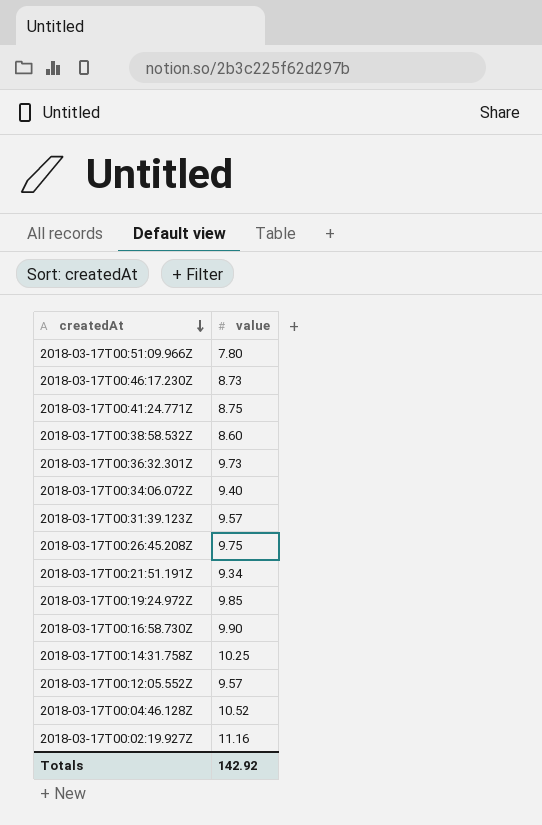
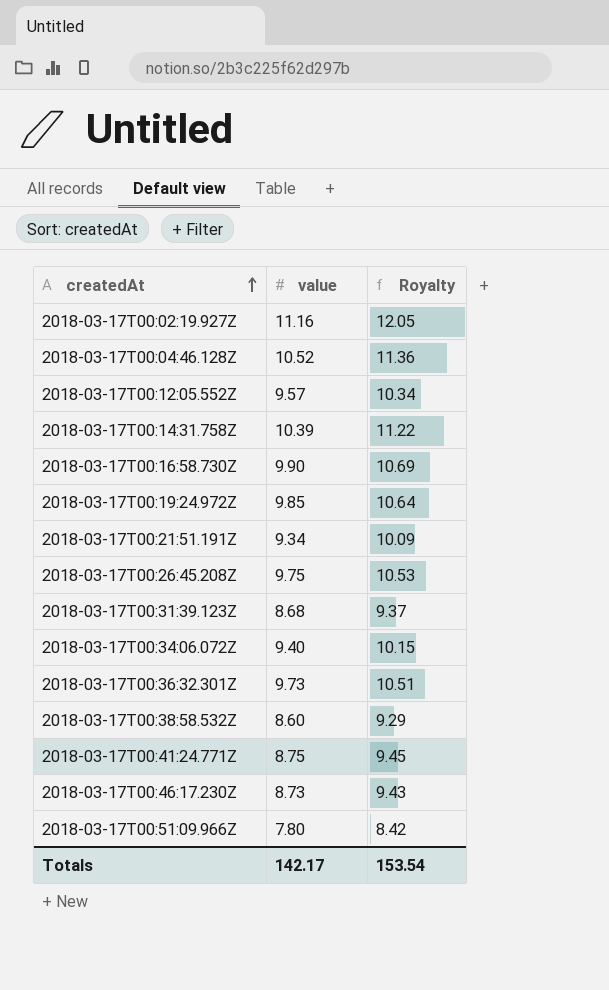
row order: createdAt descending -> createdAt ascending
column Royalty | formula: none -> [value] * 1.08
2018-03-17T00:14:31.758Z | value: 10.25 -> 10.39
2018-03-17T00:31:39.123Z | value: 9.57 -> 8.68
Totals | value: 142.92 -> 142.17

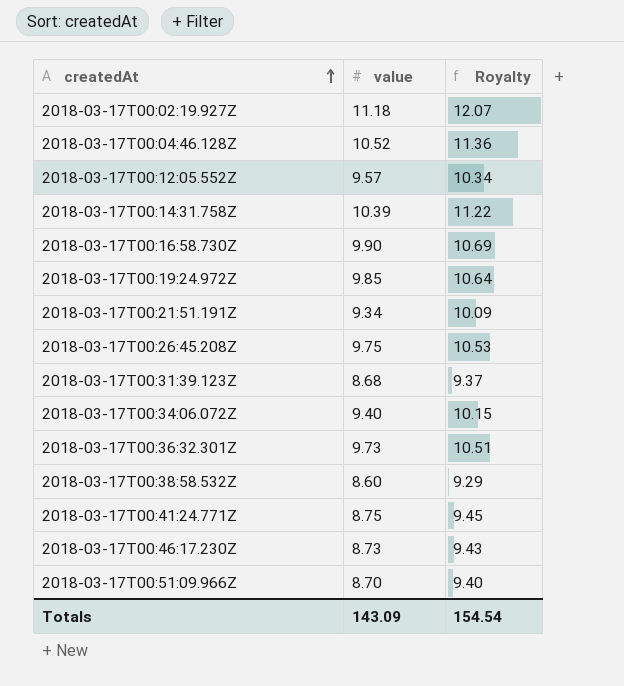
2018-03-17T00:02:19.927Z | value: 11.16 -> 11.18
2018-03-17T00:02:19.927Z | Royalty: 12.05 -> 12.07
2018-03-17T00:51:09.966Z | value: 7.80 -> 8.70
2018-03-17T00:51:09.966Z | Royalty: 8.42 -> 9.40
Totals | value: 142.17 -> 143.09
Totals | Royalty: 153.54 -> 154.54

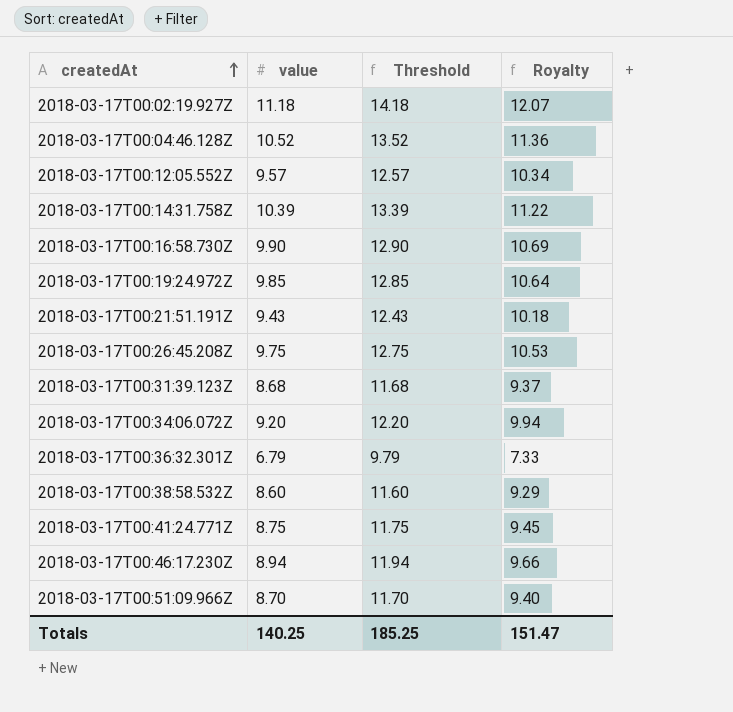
column Threshold | formula: none -> [value] + 3
2018-03-17T00:21:51.191Z | value: 9.34 -> 9.43
2018-03-17T00:21:51.191Z | Royalty: 10.09 -> 10.18
2018-03-17T00:34:06.072Z | value: 9.40 -> 9.20
2018-03-17T00:34:06.072Z | Royalty: 10.15 -> 9.94
2018-03-17T00:36:32.301Z | value: 9.73 -> 6.79
2018-03-17T00:36:32.301Z | Royalty: 10.51 -> 7.33
2018-03-17T00:46:17.230Z | value: 8.73 -> 8.94
2018-03-17T00:46:17.230Z | Royalty: 9.43 -> 9.66
Totals | value: 143.09 -> 140.25
Totals | Royalty: 154.54 -> 151.47

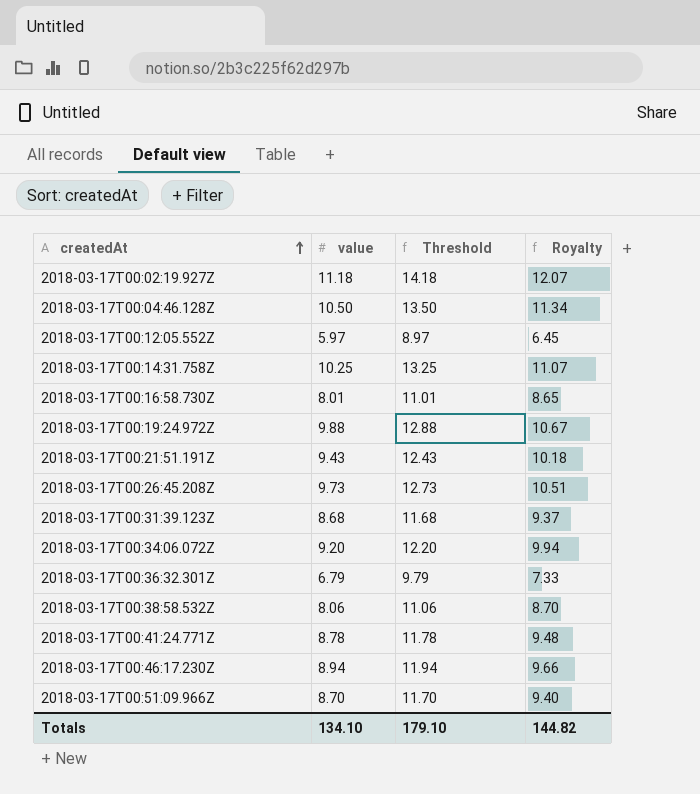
2018-03-17T00:04:46.128Z | value: 10.52 -> 10.50
2018-03-17T00:04:46.128Z | Threshold: 13.52 -> 13.50
2018-03-17T00:04:46.128Z | Royalty: 11.36 -> 11.34
2018-03-17T00:12:05.552Z | value: 9.57 -> 5.97
2018-03-17T00:12:05.552Z | Threshold: 12.57 -> 8.97
2018-03-17T00:12:05.552Z | Royalty: 10.34 -> 6.45
2018-03-17T00:14:31.758Z | value: 10.39 -> 10.25
2018-03-17T00:14:31.758Z | Threshold: 13.39 -> 13.25
2018-03-17T00:14:31.758Z | Royalty: 11.22 -> 11.07
2018-03-17T00:16:58.730Z | value: 9.90 -> 8.01
2018-03-17T00:16:58.730Z | Threshold: 12.90 -> 11.01
2018-03-17T00:16:58.730Z | Royalty: 10.69 -> 8.65
2018-03-17T00:19:24.972Z | value: 9.85 -> 9.88
2018-03-17T00:19:24.972Z | Threshold: 12.85 -> 12.88
2018-03-17T00:19:24.972Z | Royalty: 10.64 -> 10.67
2018-03-17T00:26:45.208Z | value: 9.75 -> 9.73
2018-03-17T00:26:45.208Z | Threshold: 12.75 -> 12.73
2018-03-17T00:26:45.208Z | Royalty: 10.53 -> 10.51
2018-03-17T00:38:58.532Z | value: 8.60 -> 8.06
2018-03-17T00:38:58.532Z | Threshold: 11.60 -> 11.06
2018-03-17T00:38:58.532Z | Royalty: 9.29 -> 8.70
2018-03-17T00:41:24.771Z | value: 8.75 -> 8.78
2018-03-17T00:41:24.771Z | Threshold: 11.75 -> 11.78
2018-03-17T00:41:24.771Z | Royalty: 9.45 -> 9.48
Totals | value: 140.25 -> 134.10
Totals | Threshold: 185.25 -> 179.10
Totals | Royalty: 151.47 -> 144.82

